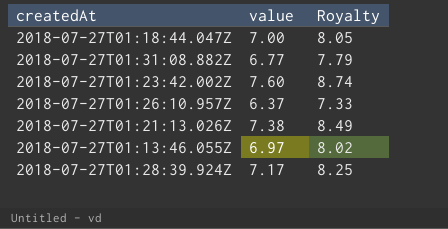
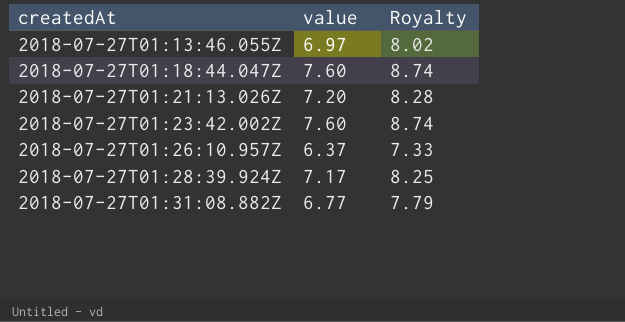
row order: none -> createdAt ascending
2018-07-27T01:18:44.047Z | value: 7.00 -> 7.60
2018-07-27T01:18:44.047Z | Royalty: 8.05 -> 8.74
2018-07-27T01:21:13.026Z | value: 7.38 -> 7.20
2018-07-27T01:21:13.026Z | Royalty: 8.49 -> 8.28

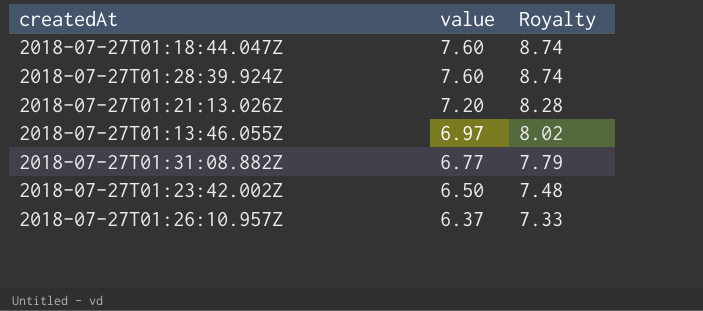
row order: createdAt ascending -> value descending
2018-07-27T01:28:39.924Z | value: 7.17 -> 7.60
2018-07-27T01:28:39.924Z | Royalty: 8.25 -> 8.74
2018-07-27T01:23:42.002Z | value: 7.60 -> 6.50
2018-07-27T01:23:42.002Z | Royalty: 8.74 -> 7.48

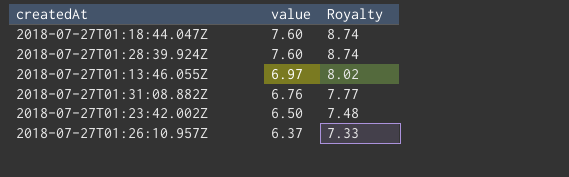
row 2018-07-27T01:21:13.026Z: 7.20 | 8.28 -> none
2018-07-27T01:31:08.882Z | value: 6.77 -> 6.76
2018-07-27T01:31:08.882Z | Royalty: 7.79 -> 7.77

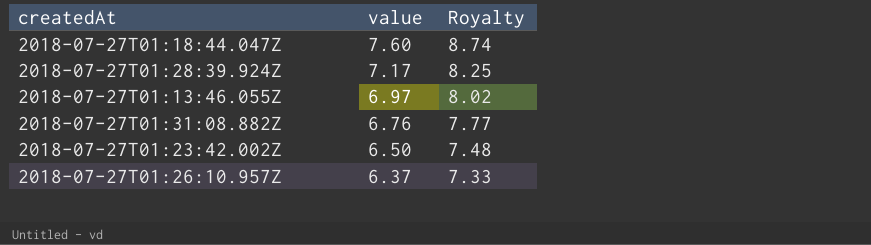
2018-07-27T01:28:39.924Z | value: 7.60 -> 7.17
2018-07-27T01:28:39.924Z | Royalty: 8.74 -> 8.25

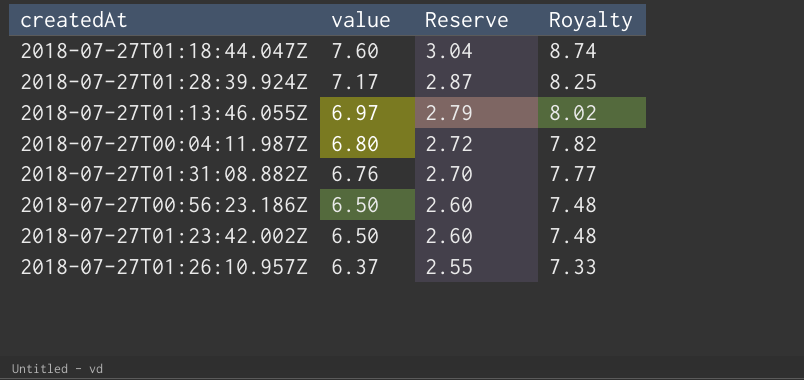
column Reserve | formula: none -> [value] * 0.4
row 2018-07-27T00:04:11.987Z: none -> 6.80 | 2.72 | 7.82
row 2018-07-27T00:56:23.186Z: none -> 6.50 | 2.60 | 7.48

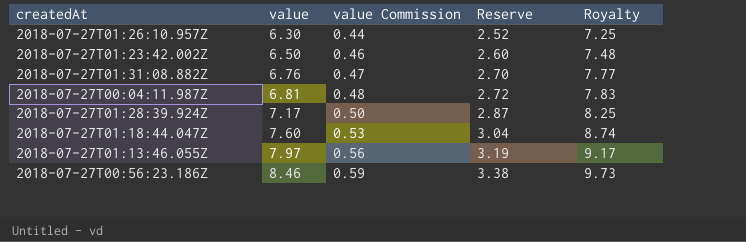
row order: value descending -> value ascending
column value Commission | formula: none -> [value] * 0.07
2018-07-27T01:26:10.957Z | value: 6.37 -> 6.30
2018-07-27T01:26:10.957Z | Reserve: 2.55 -> 2.52
2018-07-27T01:26:10.957Z | Royalty: 7.33 -> 7.25
2018-07-27T00:04:11.987Z | value: 6.80 -> 6.81
2018-07-27T00:04:11.987Z | Royalty: 7.82 -> 7.83
2018-07-27T01:13:46.055Z | value: 6.97 -> 7.97
2018-07-27T01:13:46.055Z | Reserve: 2.79 -> 3.19
2018-07-27T01:13:46.055Z | Royalty: 8.02 -> 9.17
2018-07-27T00:56:23.186Z | value: 6.50 -> 8.46
2018-07-27T00:56:23.186Z | Reserve: 2.60 -> 3.38
2018-07-27T00:56:23.186Z | Royalty: 7.48 -> 9.73

